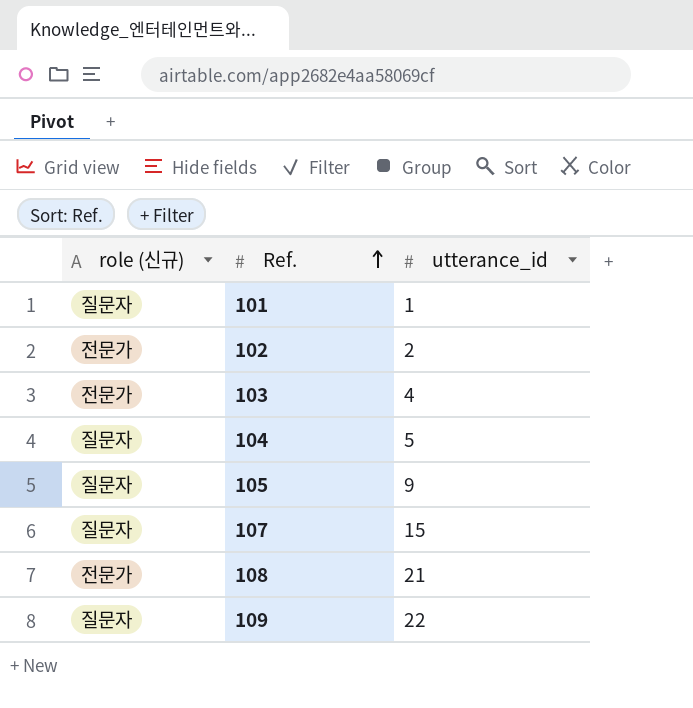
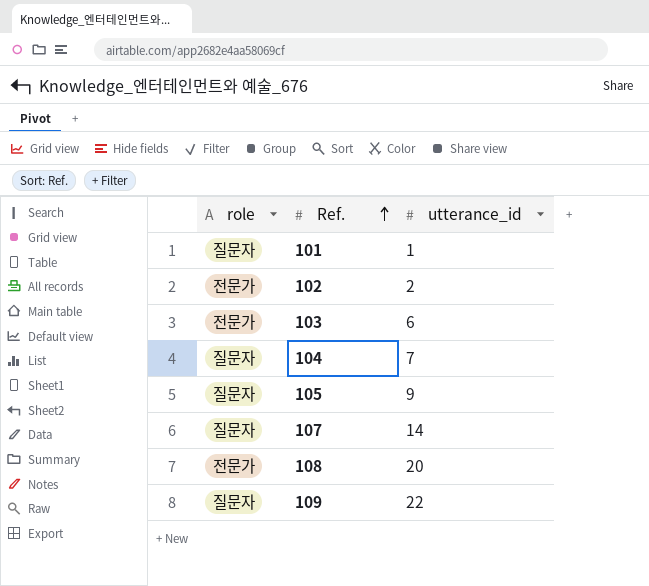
column name: role (신규) -> role
103 | utterance_id: 4 -> 6
104 | utterance_id: 5 -> 7
107 | utterance_id: 15 -> 14
108 | utterance_id: 21 -> 20

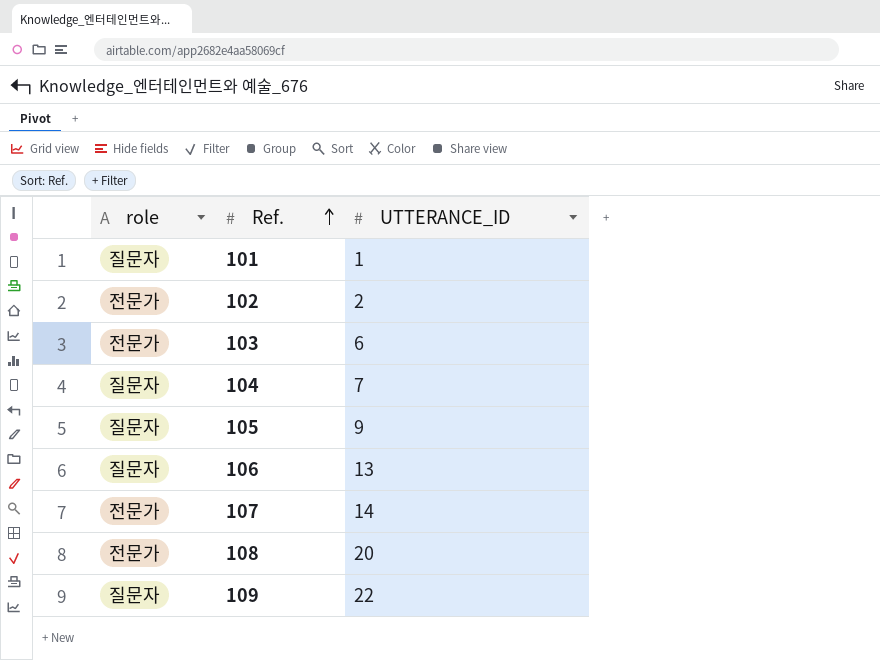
column name: utterance_id -> UTTERANCE_ID
row 106: none -> 질문자 | 13
107 | role: 질문자 -> 전문가

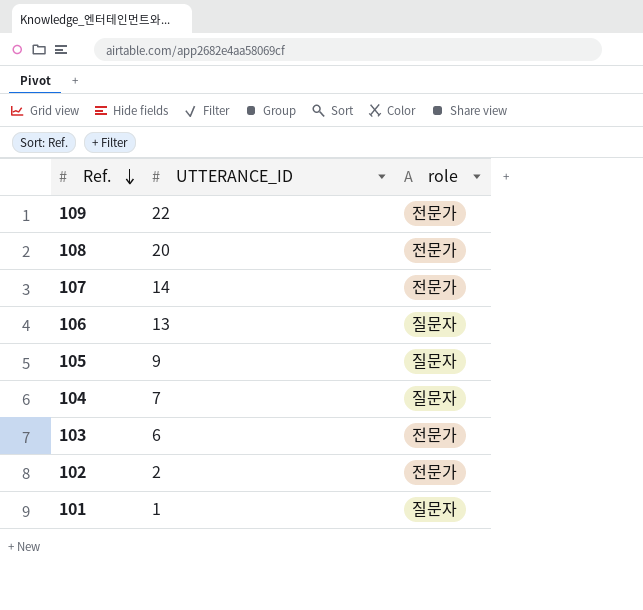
row order: Ref. ascending -> Ref. descending
column role | position: 1 -> 3
109 | role: 질문자 -> 전문가

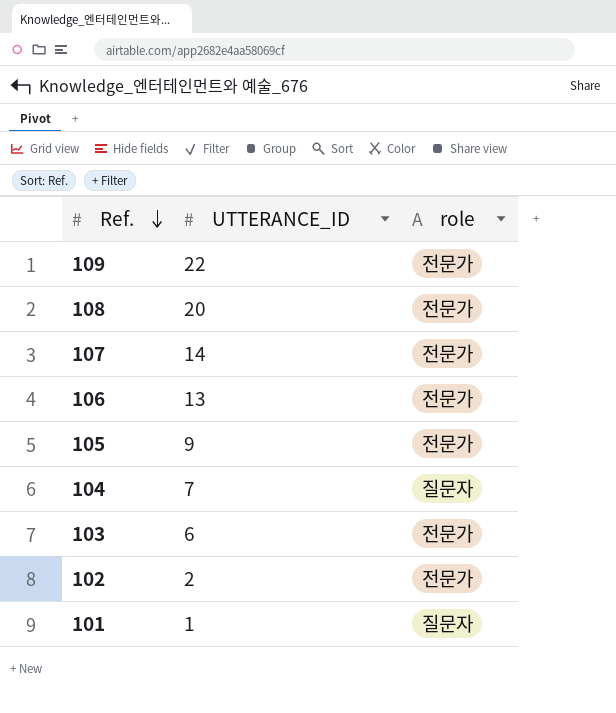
106 | role: 질문자 -> 전문가
105 | role: 질문자 -> 전문가

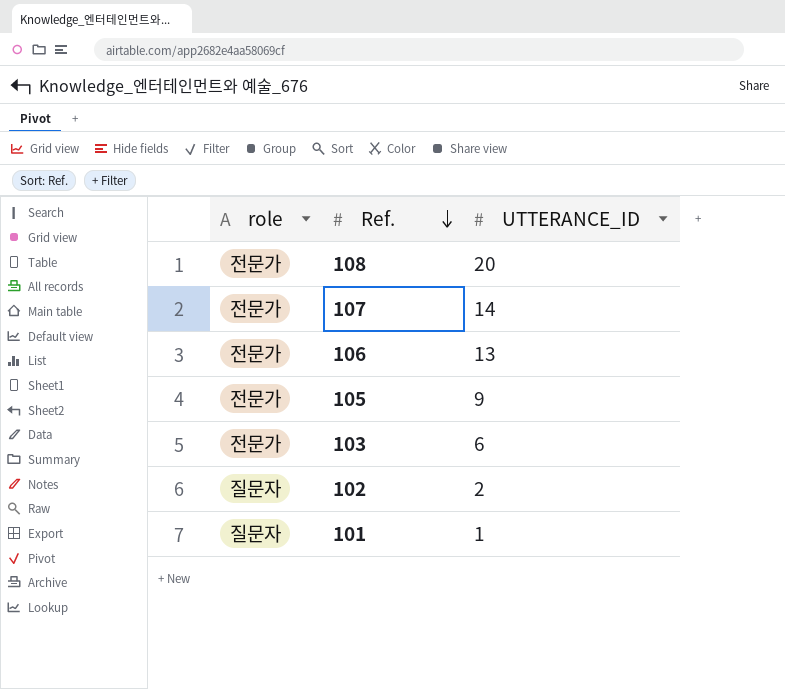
column role | position: 3 -> 1
row 109: 22 | 전문가 -> none
row 104: 7 | 질문자 -> none
102 | role: 전문가 -> 질문자

